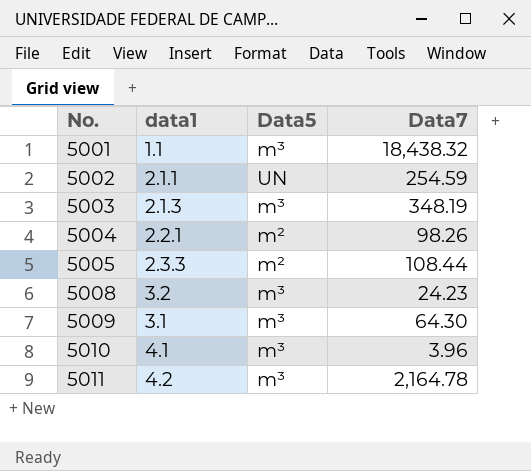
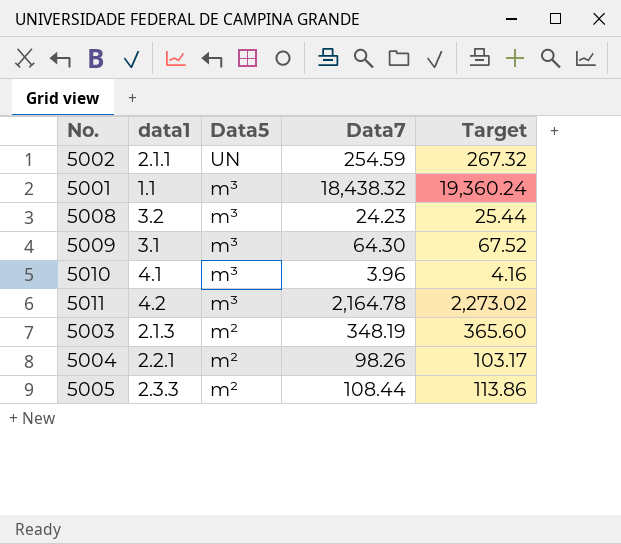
row order: No. ascending -> Data5 descending
column Target | formula: none -> [Data7] * 1.05
5003 | Data5: m³ -> m²

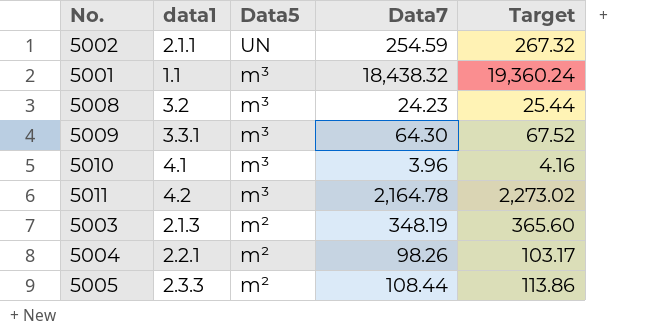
5009 | data1: 3.1 -> 3.3.1

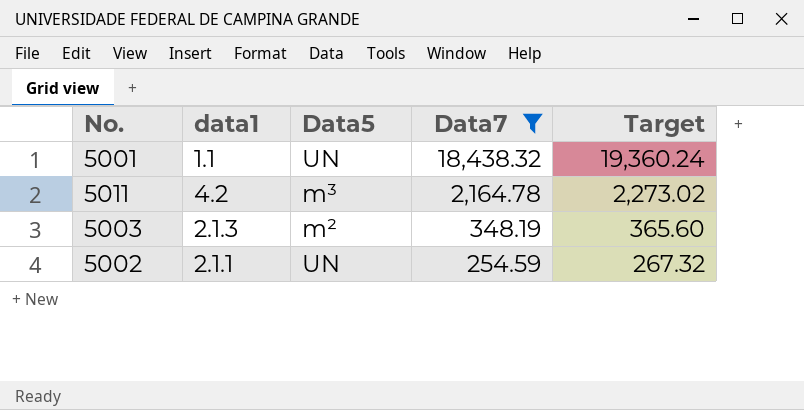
filter: none -> Data7 >= 254.59
row order: Data5 descending -> Data7 descending
5001 | Data5: m³ -> UN

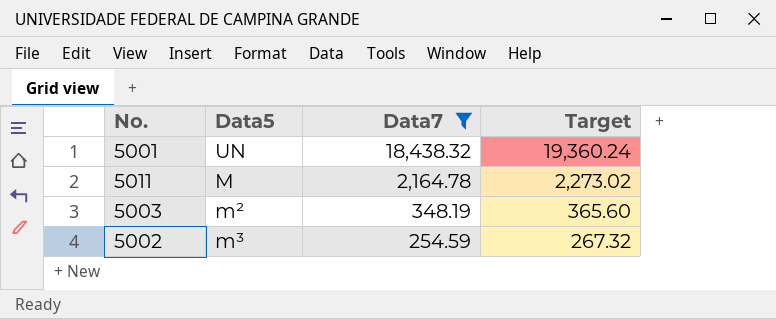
column data1 | position: 2 -> none
5011 | Data5: m³ -> M
5002 | Data5: UN -> m³

